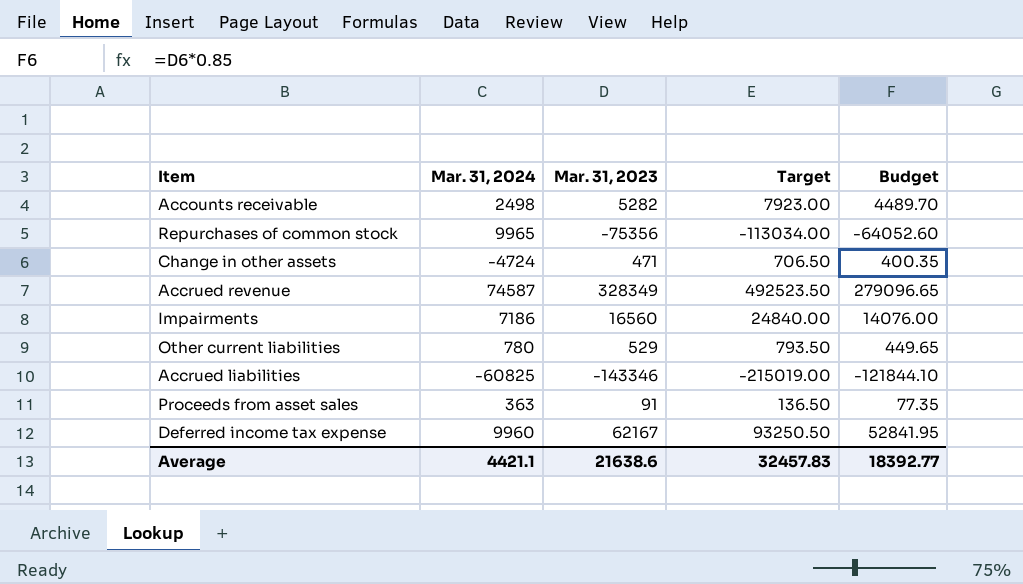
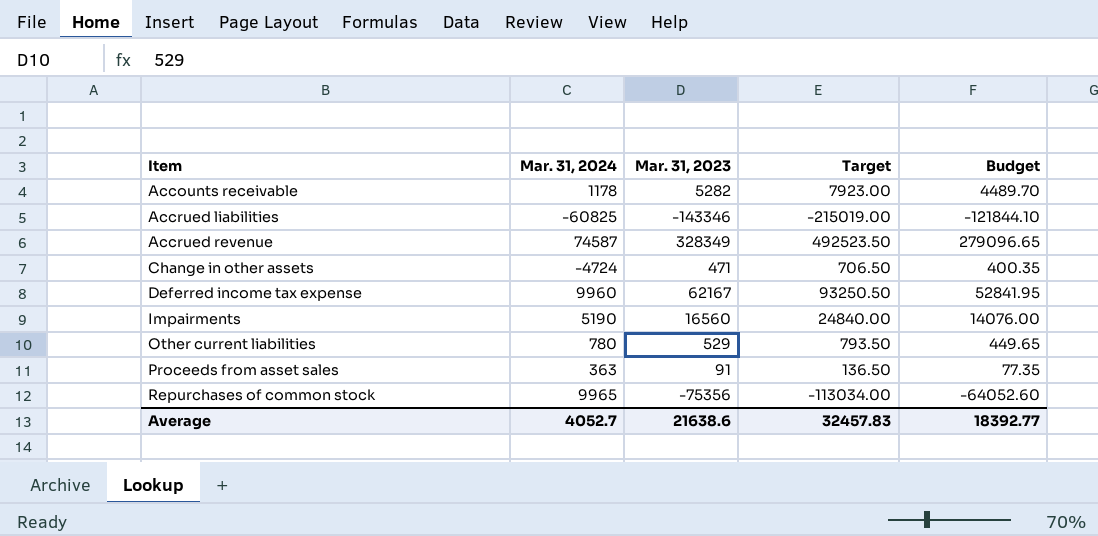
row order: none -> Item ascending
Accounts receivable | Mar. 31, 2024: 2498 -> 1178
Impairments | Mar. 31, 2024: 7186 -> 5190
Average | Mar. 31, 2024: 4421.1 -> 4052.7

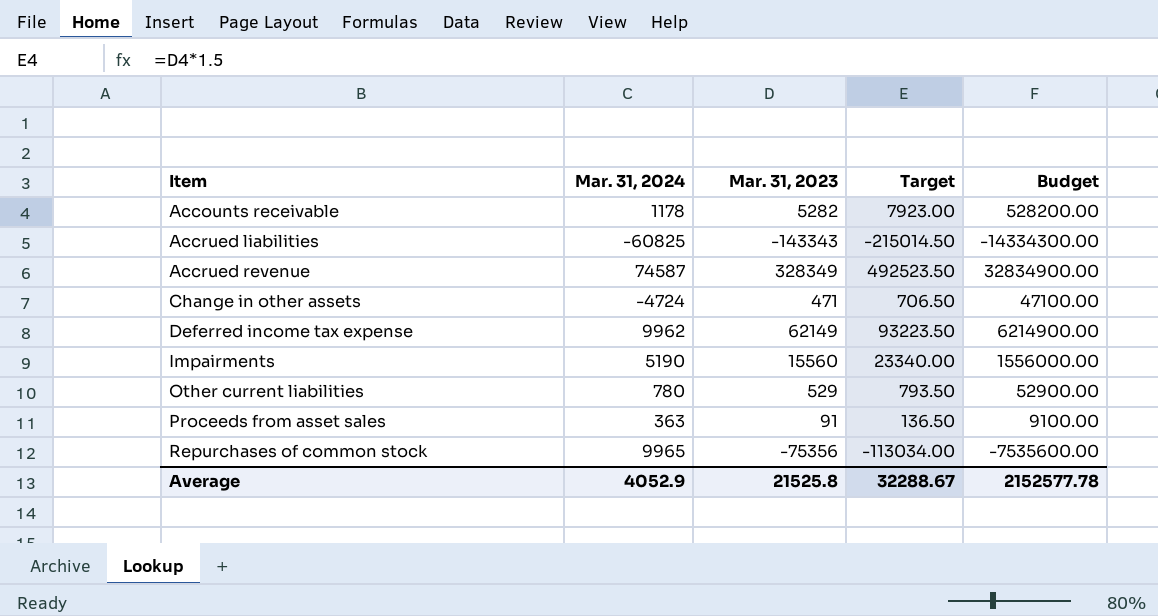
column Budget | formula: [Mar. 31, 2023] * 0.85 -> [Mar. 31, 2023] * 100
Accrued liabilities | Mar. 31, 2023: -143346 -> -143343
Accrued liabilities | Target: -215019.00 -> -215014.50
Deferred income tax expense | Mar. 31, 2024: 9960 -> 9962
Deferred income tax expense | Mar. 31, 2023: 62167 -> 62149
Deferred income tax expense | Target: 93250.50 -> 93223.50
Impairments | Mar. 31, 2023: 16560 -> 15560
Impairments | Target: 24840.00 -> 23340.00
Average | Mar. 31, 2024: 4052.7 -> 4052.9
Average | Mar. 31, 2023: 21638.6 -> 21525.8
Average | Target: 32457.83 -> 32288.67
Average | Budget: 18392.77 -> 2152577.78

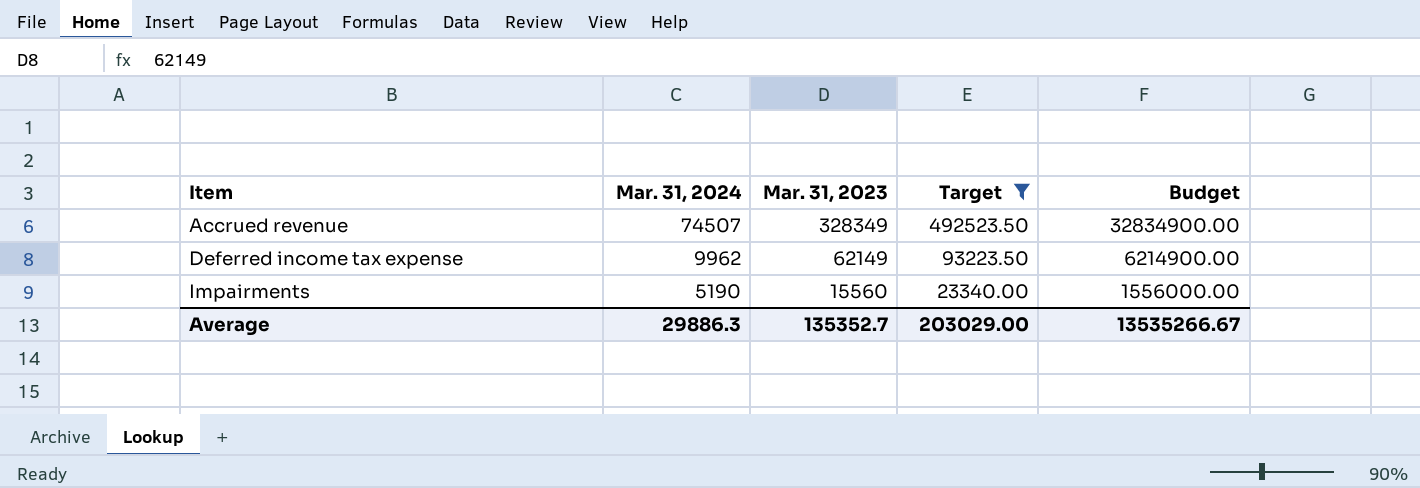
filter: none -> Target >= 23340.00
Accrued revenue | Mar. 31, 2024: 74587 -> 74507
Average | Mar. 31, 2024: 4052.9 -> 29886.3
Average | Mar. 31, 2023: 21525.8 -> 135352.7
Average | Target: 32288.67 -> 203029.00
Average | Budget: 2152577.78 -> 13535266.67

